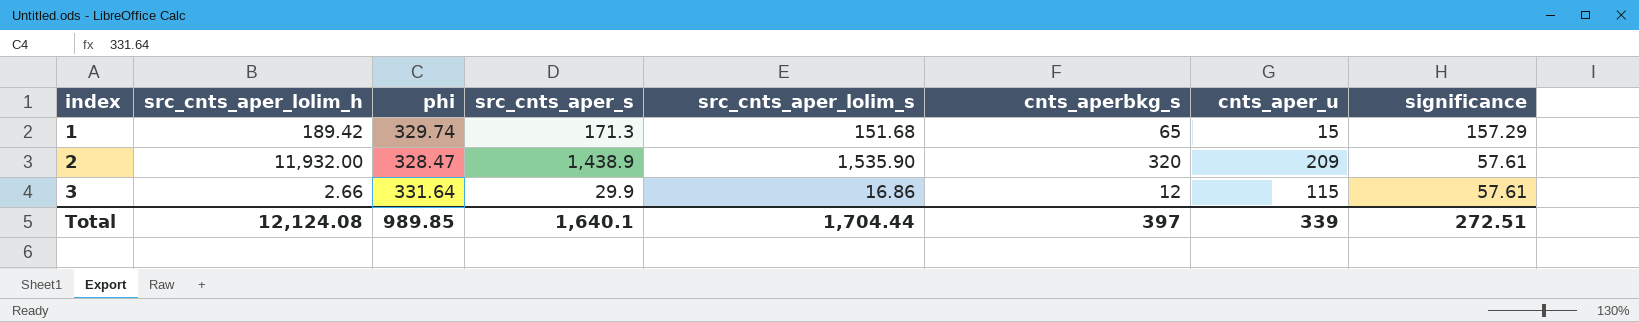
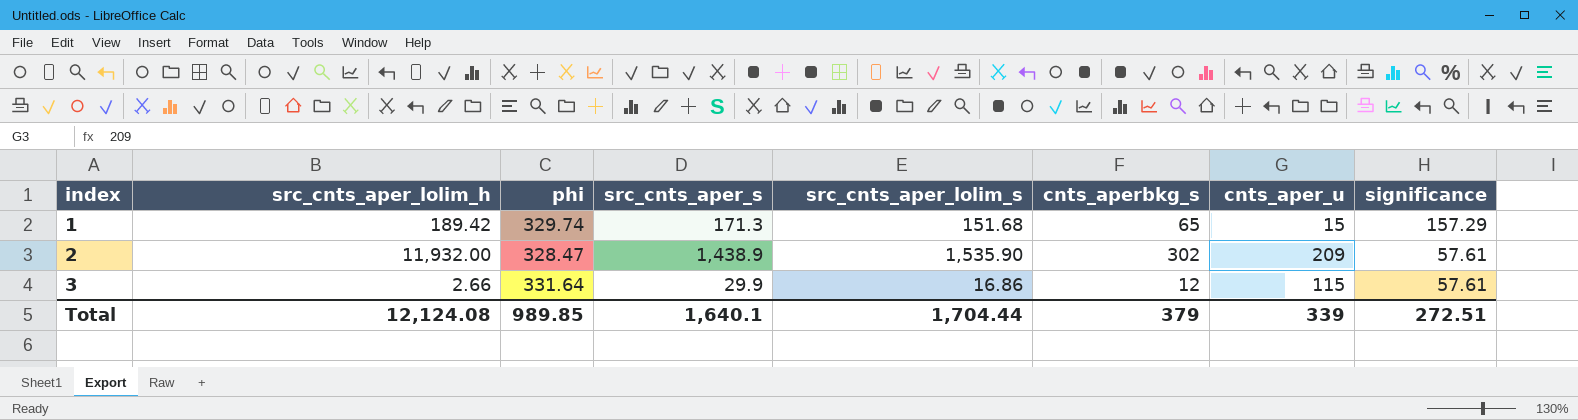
2 | cnts_aperbkg_s: 320 -> 302
Total | cnts_aperbkg_s: 397 -> 379

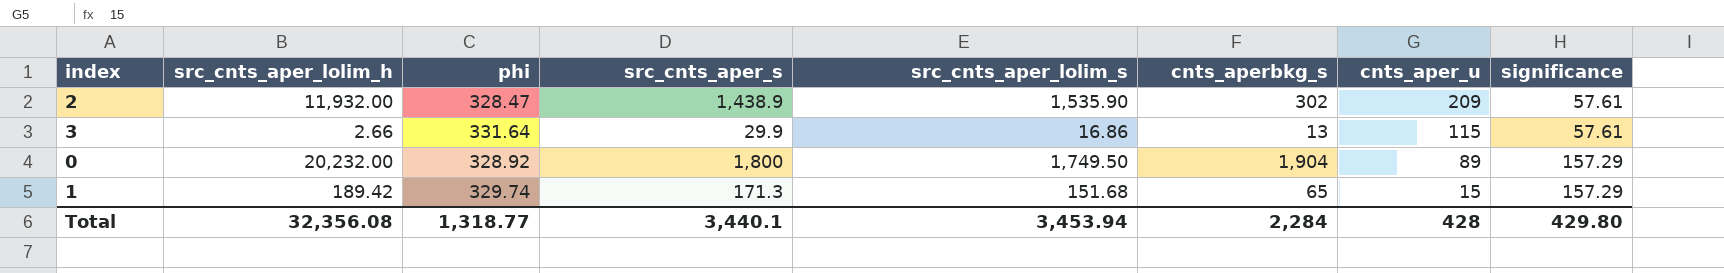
row order: index ascending -> cnts_aper_u descending
3 | cnts_aperbkg_s: 12 -> 13
row 0: none -> 20,232.00 | 328.92 | 1,800 | 1,749.50 | 1,904 | 89 | 157.29
Total | src_cnts_aper_lolim_h: 12,124.08 -> 32,356.08
Total | phi: 989.85 -> 1,318.77
Total | src_cnts_aper_s: 1,640.1 -> 3,440.1
Total | src_cnts_aper_lolim_s: 1,704.44 -> 3,453.94
Total | cnts_aperbkg_s: 379 -> 2,284
Total | cnts_aper_u: 339 -> 428
Total | significance: 272.51 -> 429.80

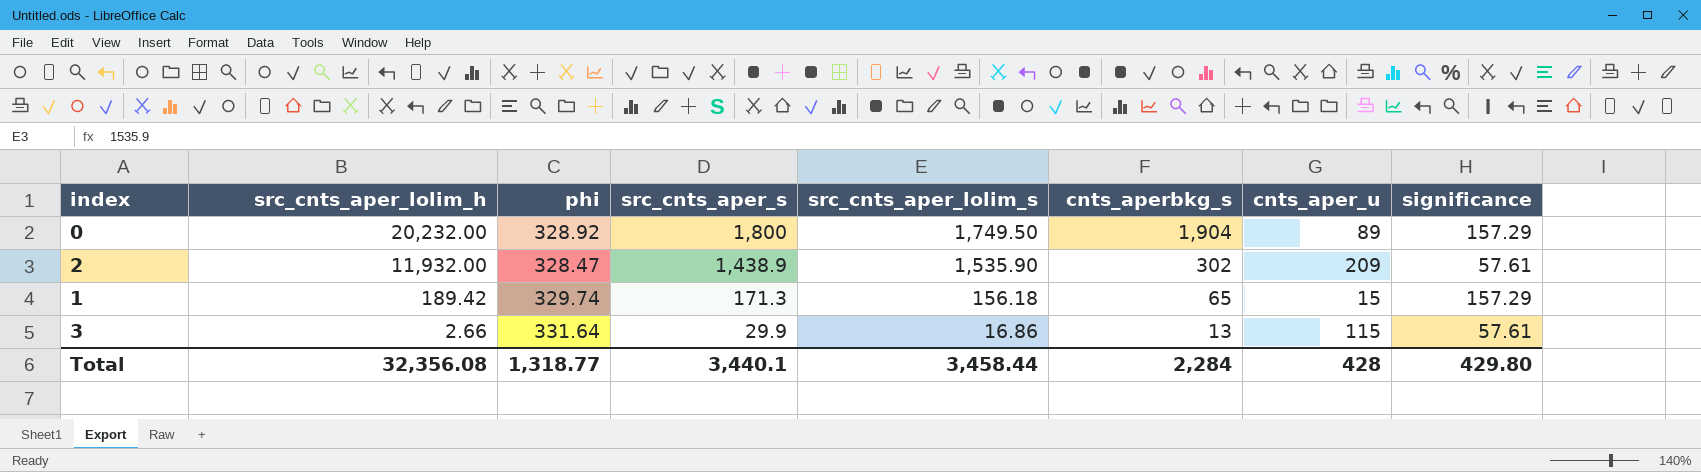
row order: cnts_aper_u descending -> src_cnts_aper_lolim_h descending
1 | src_cnts_aper_lolim_s: 151.68 -> 156.18
Total | src_cnts_aper_lolim_s: 3,453.94 -> 3,458.44

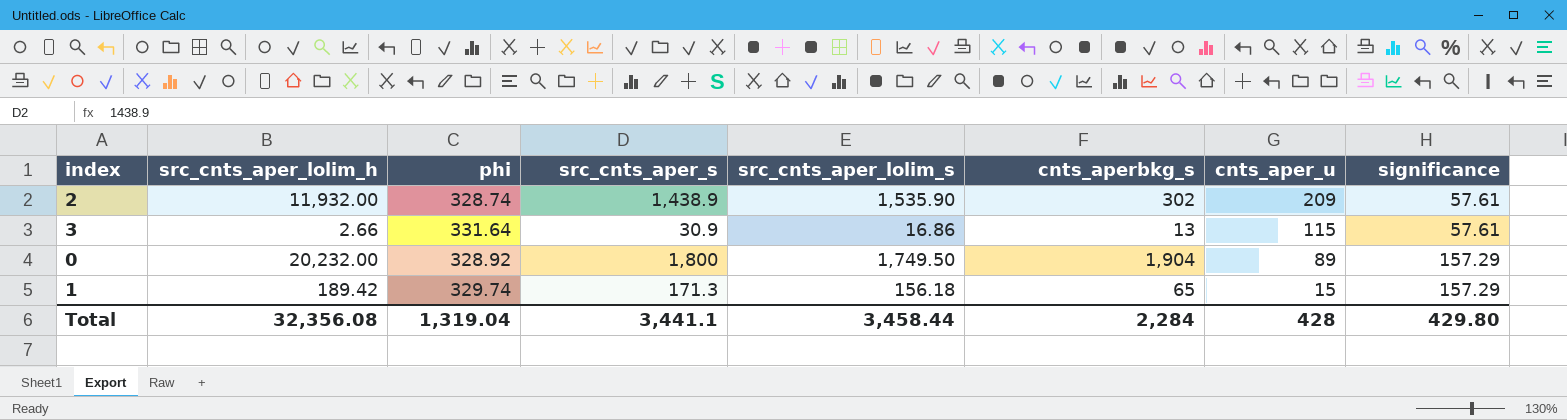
row order: src_cnts_aper_lolim_h descending -> cnts_aper_u descending
2 | phi: 328.47 -> 328.74
3 | src_cnts_aper_s: 29.9 -> 30.9
Total | phi: 1,318.77 -> 1,319.04
Total | src_cnts_aper_s: 3,440.1 -> 3,441.1

